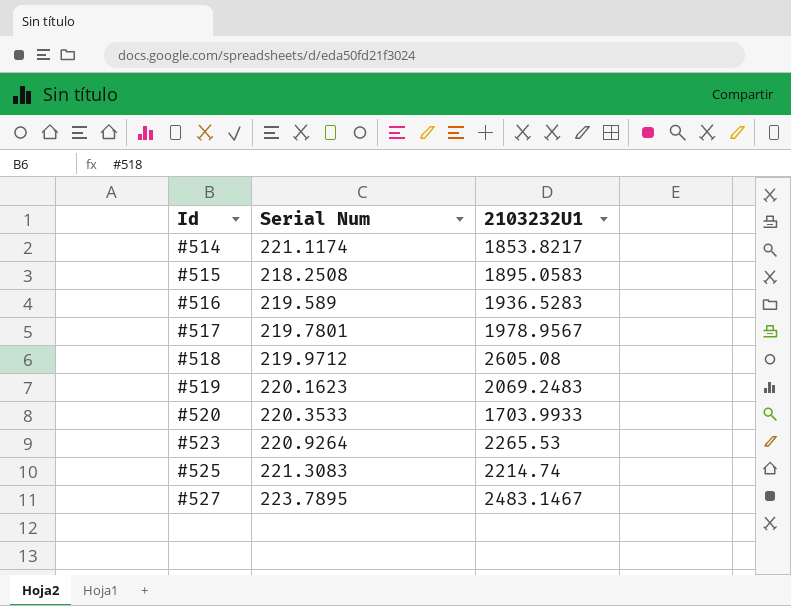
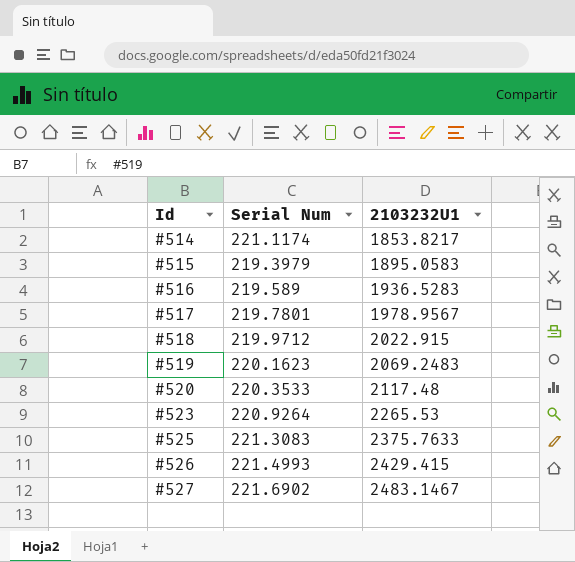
#515 | Serial Num: 218.2508 -> 219.3979
#518 | 2103232U1: 2605.08 -> 2022.915
#520 | 2103232U1: 1703.9933 -> 2117.48
#525 | 2103232U1: 2214.74 -> 2375.7633
row #526: none -> 221.4993 | 2429.415
#527 | Serial Num: 223.7895 -> 221.6902

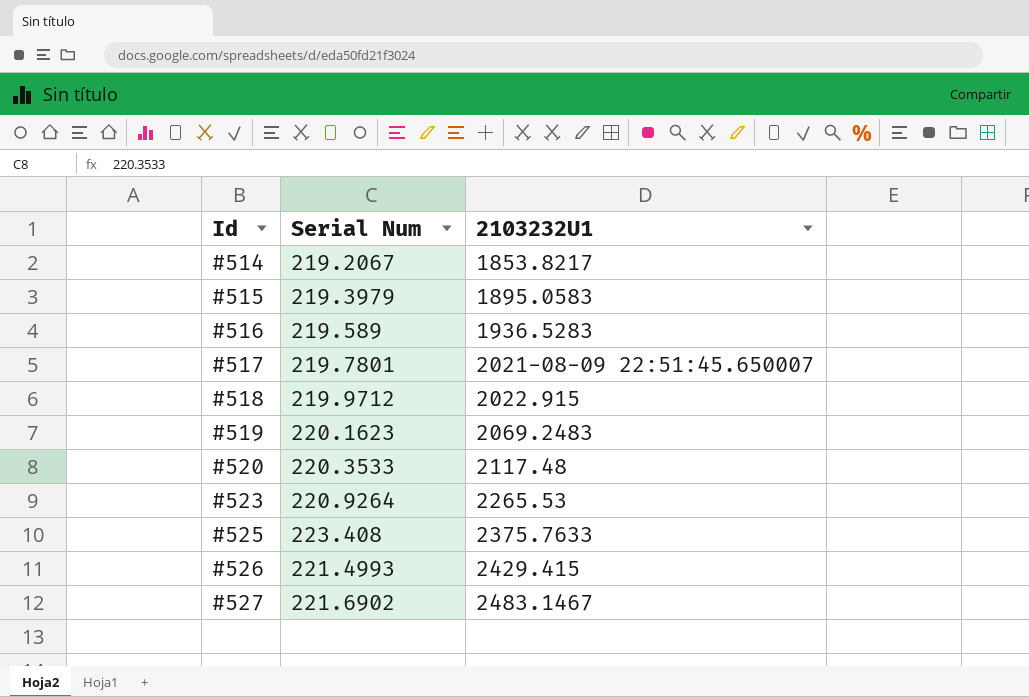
#514 | Serial Num: 221.1174 -> 219.2067
#517 | 2103232U1: 1978.9567 -> 2021-08-09 22:51:45.650007
#525 | Serial Num: 221.3083 -> 223.408

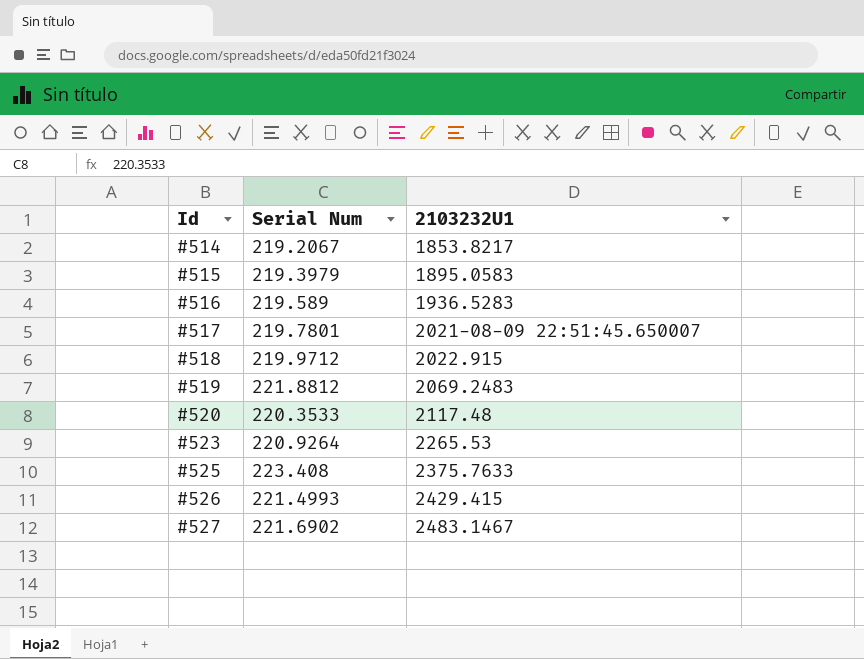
#519 | Serial Num: 220.1623 -> 221.8812

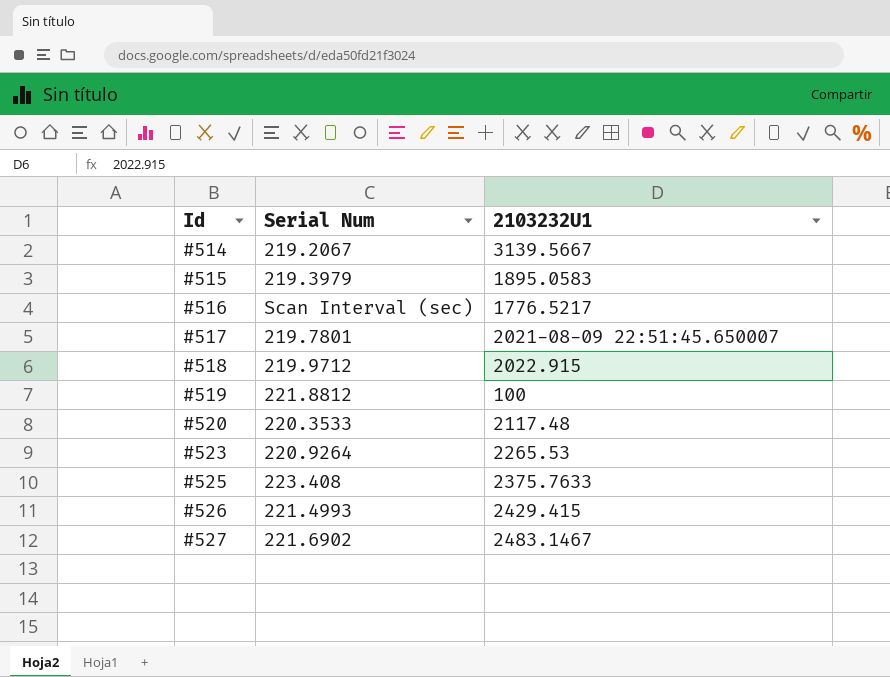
#514 | 2103232U1: 1853.8217 -> 3139.5667
#516 | Serial Num: 219.589 -> Scan Interval (sec)
#516 | 2103232U1: 1936.5283 -> 1776.5217
#519 | 2103232U1: 2069.2483 -> 100

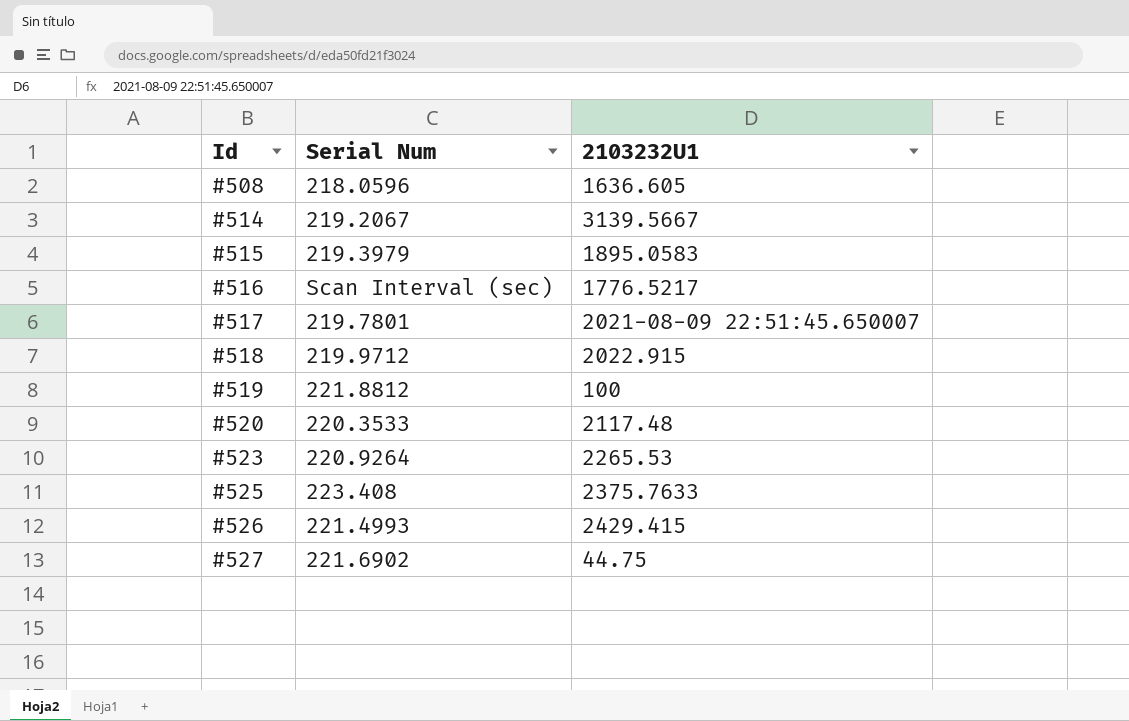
row #508: none -> 218.0596 | 1636.605
#527 | 2103232U1: 2483.1467 -> 44.75

